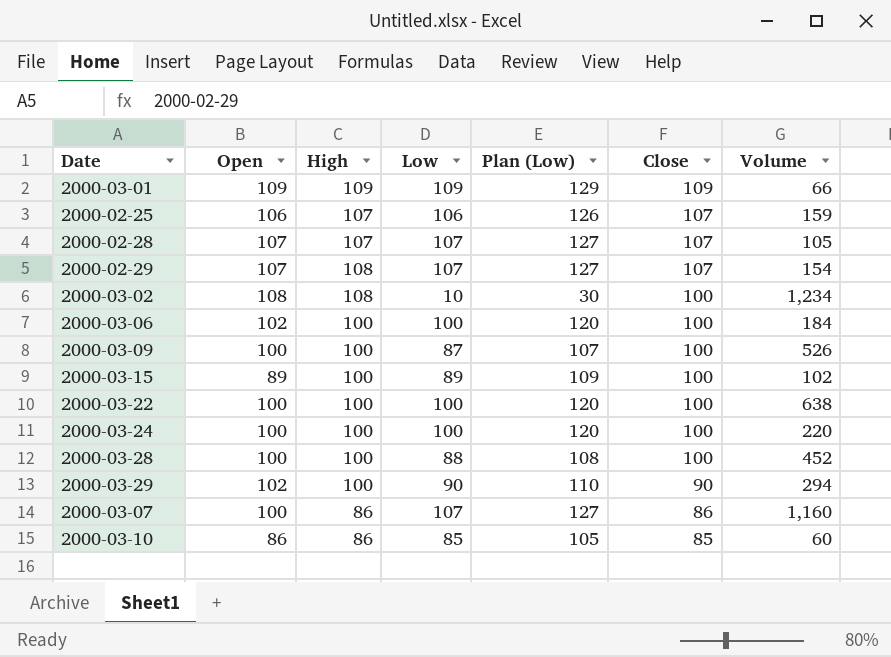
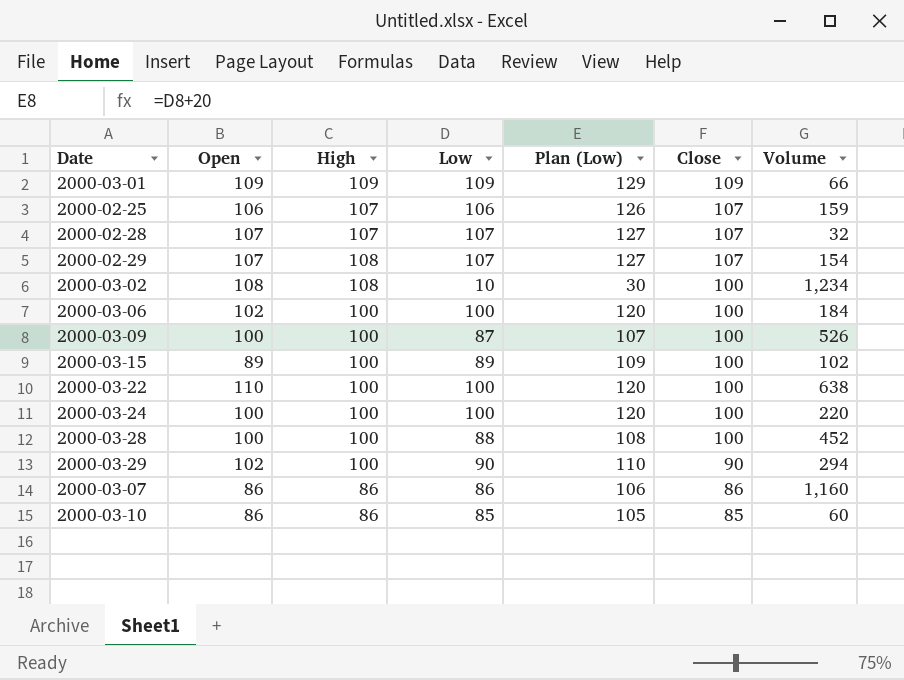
2000-02-28 | Volume: 105 -> 32
2000-03-22 | Open: 100 -> 110
2000-03-07 | Open: 100 -> 86
2000-03-07 | Low: 107 -> 86
2000-03-07 | Plan (Low): 127 -> 106

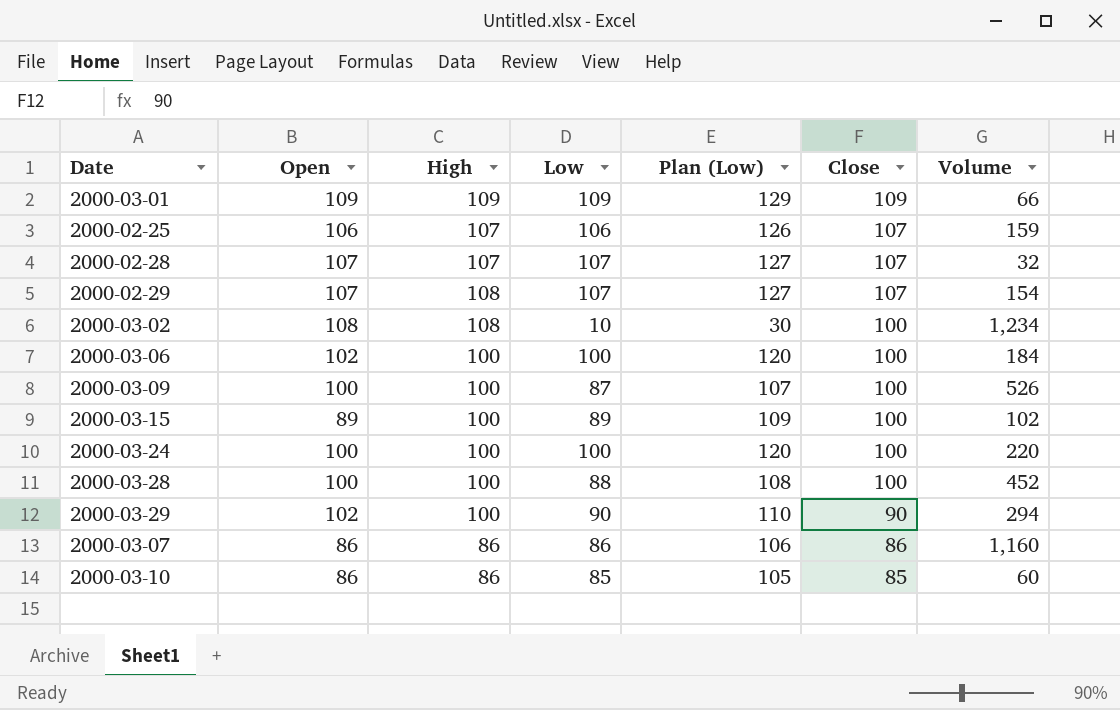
row 2000-03-22: 110 | 100 | 100 | 120 | 100 | 638 -> none

